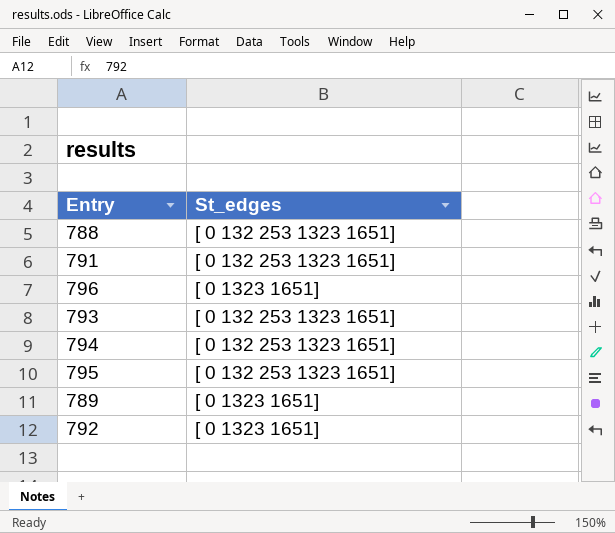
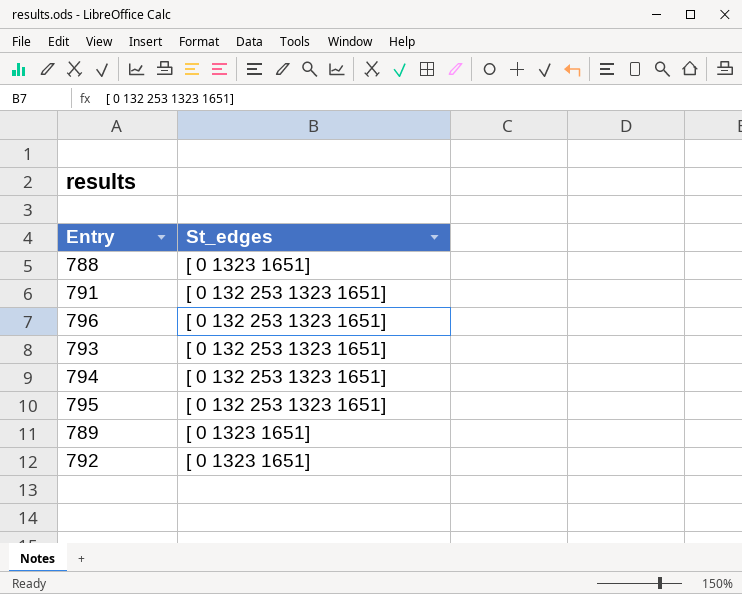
788 | St_edges: [ 0 132 253 1323 1651] -> [ 0 1323 1651]
796 | St_edges: [ 0 1323 1651] -> [ 0 132 253 1323 1651]

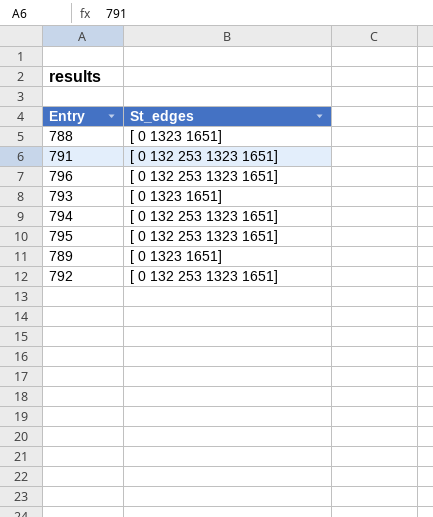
793 | St_edges: [ 0 132 253 1323 1651] -> [ 0 1323 1651]
792 | St_edges: [ 0 1323 1651] -> [ 0 132 253 1323 1651]

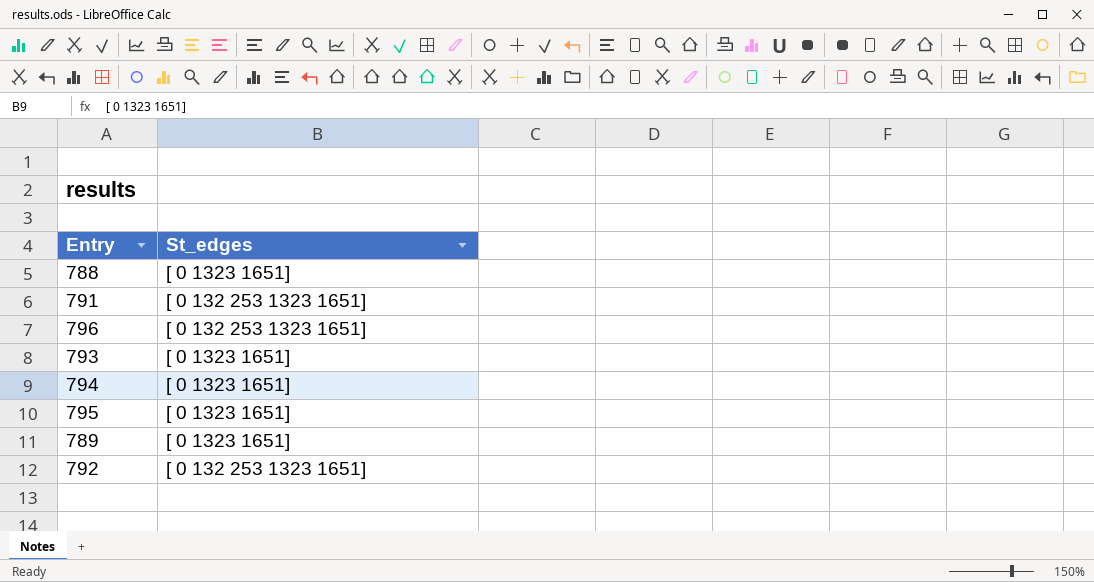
794 | St_edges: [ 0 132 253 1323 1651] -> [ 0 1323 1651]
795 | St_edges: [ 0 132 253 1323 1651] -> [ 0 1323 1651]

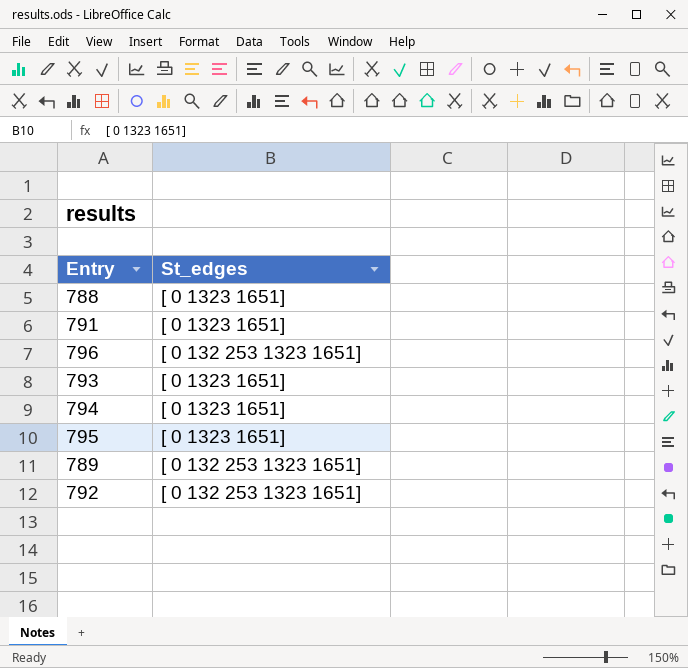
791 | St_edges: [ 0 132 253 1323 1651] -> [ 0 1323 1651]
789 | St_edges: [ 0 1323 1651] -> [ 0 132 253 1323 1651]

